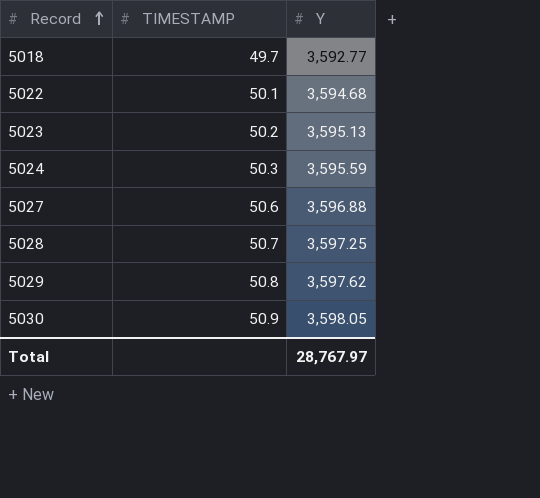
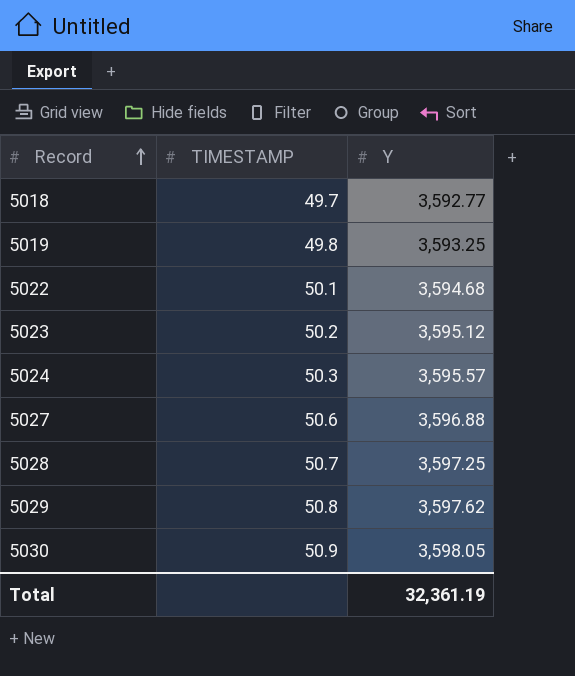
row 5019: none -> 49.8 | 3,593.25
5023 | Y: 3,595.13 -> 3,595.12
5024 | Y: 3,595.59 -> 3,595.57
Total | Y: 28,767.97 -> 32,361.19

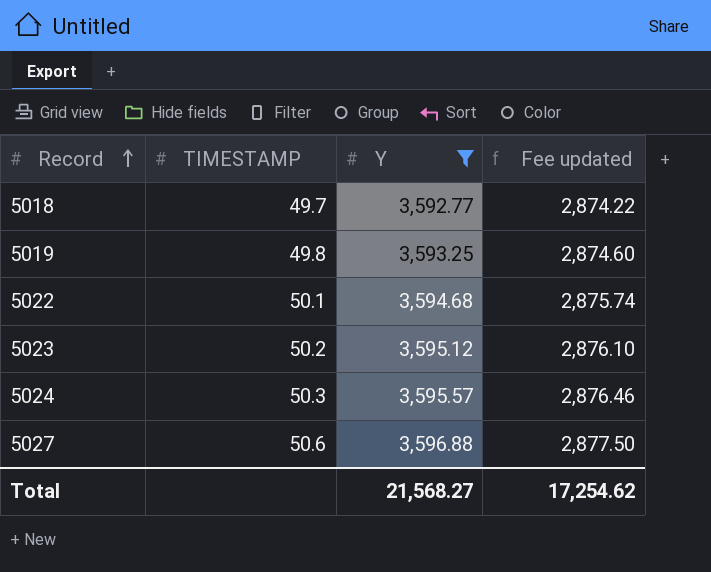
filter: none -> Y <= 3,596.88
column Fee updated | formula: none -> [Y] * 0.8
Total | Y: 32,361.19 -> 21,568.27

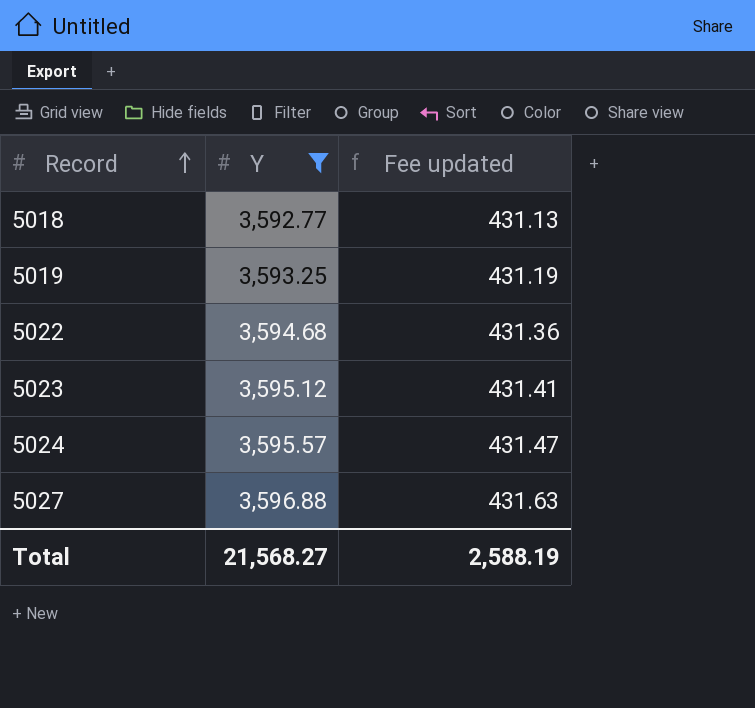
column TIMESTAMP | position: 2 -> none
column Fee updated | formula: [Y] * 0.8 -> [Y] * 0.12
Total | Fee updated: 17,254.62 -> 2,588.19

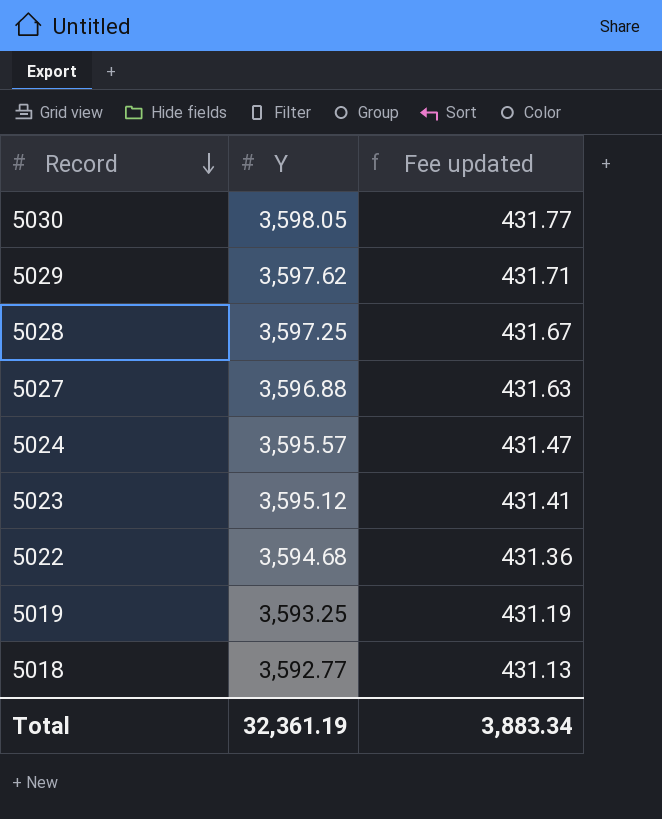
filter: Y <= 3,596.88 -> none
row order: Record ascending -> Record descending
Total | Y: 21,568.27 -> 32,361.19
Total | Fee updated: 2,588.19 -> 3,883.34

